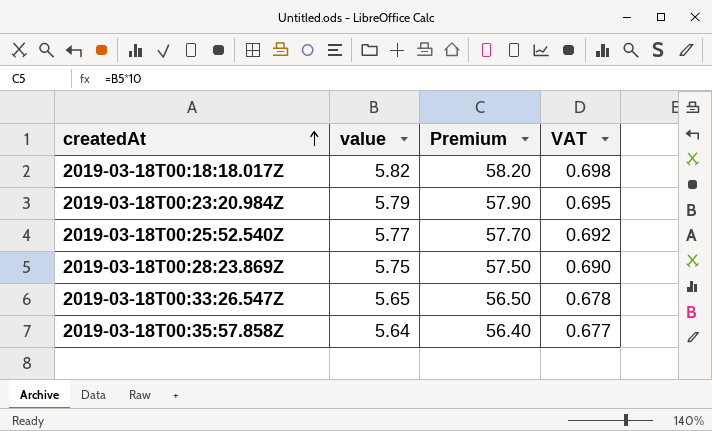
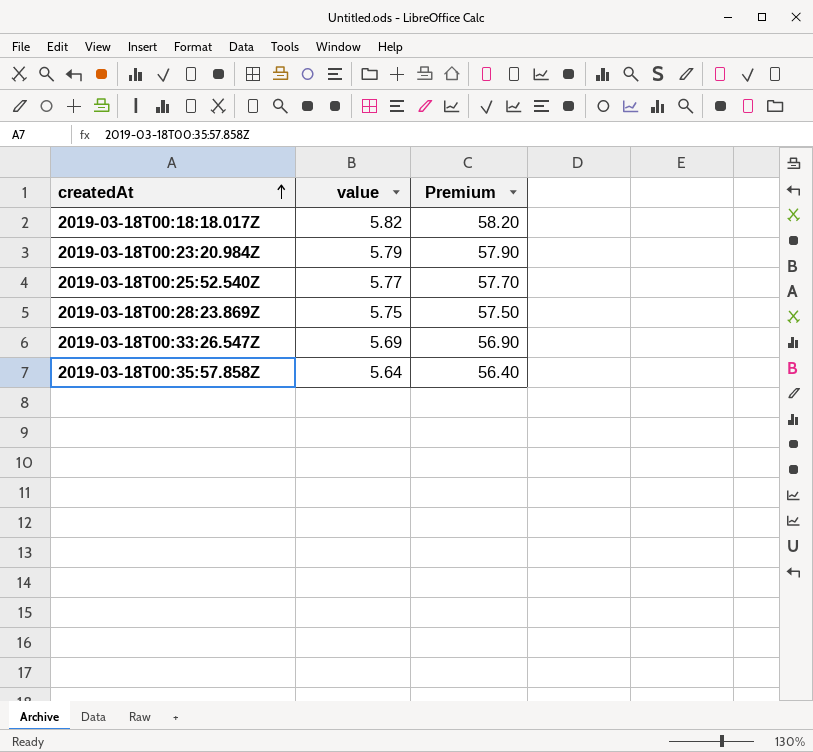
column VAT | formula: [value] * 0.12 -> none
2019-03-18T00:33:26.547Z | value: 5.65 -> 5.69
2019-03-18T00:33:26.547Z | Premium: 56.50 -> 56.90

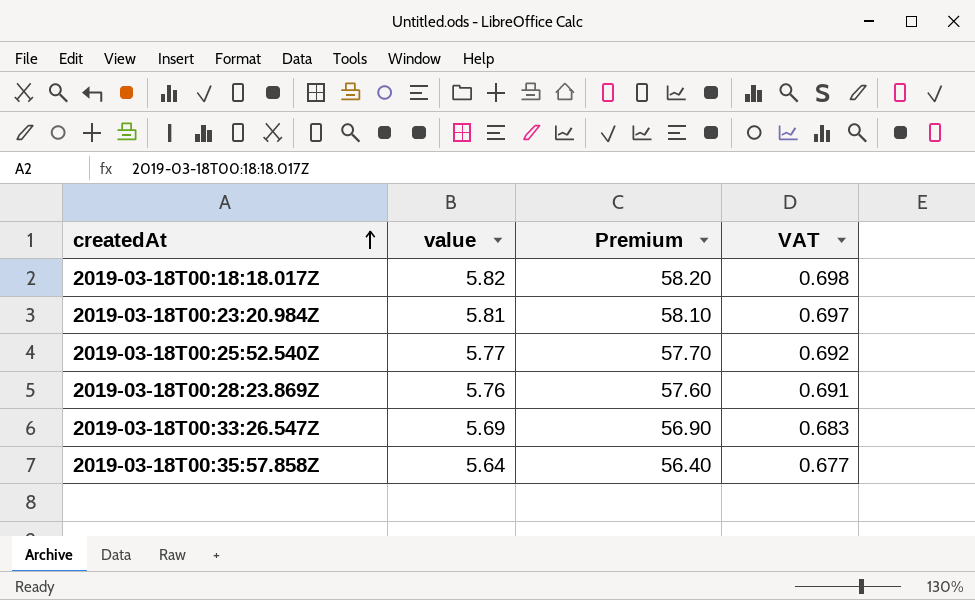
column VAT | formula: none -> [value] * 0.12
2019-03-18T00:23:20.984Z | value: 5.79 -> 5.81
2019-03-18T00:23:20.984Z | Premium: 57.90 -> 58.10
2019-03-18T00:28:23.869Z | value: 5.75 -> 5.76
2019-03-18T00:28:23.869Z | Premium: 57.50 -> 57.60

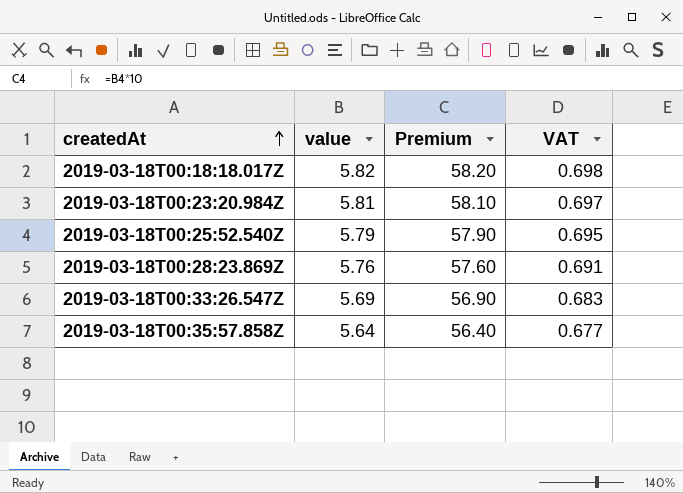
2019-03-18T00:25:52.540Z | value: 5.77 -> 5.79
2019-03-18T00:25:52.540Z | Premium: 57.70 -> 57.90
2019-03-18T00:25:52.540Z | VAT: 0.692 -> 0.695

